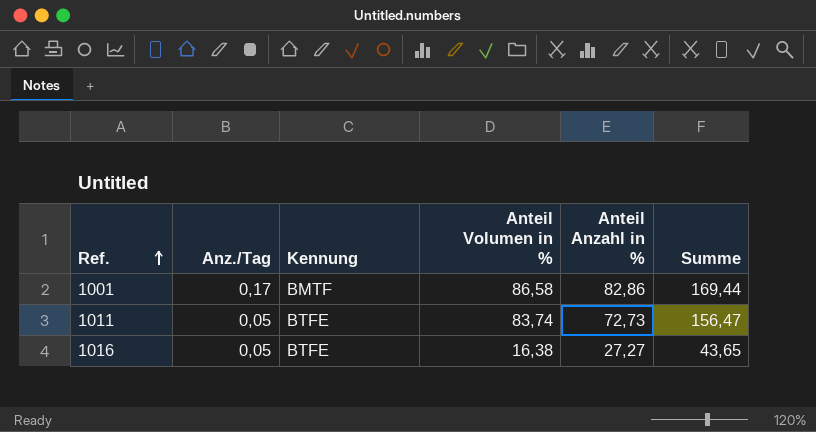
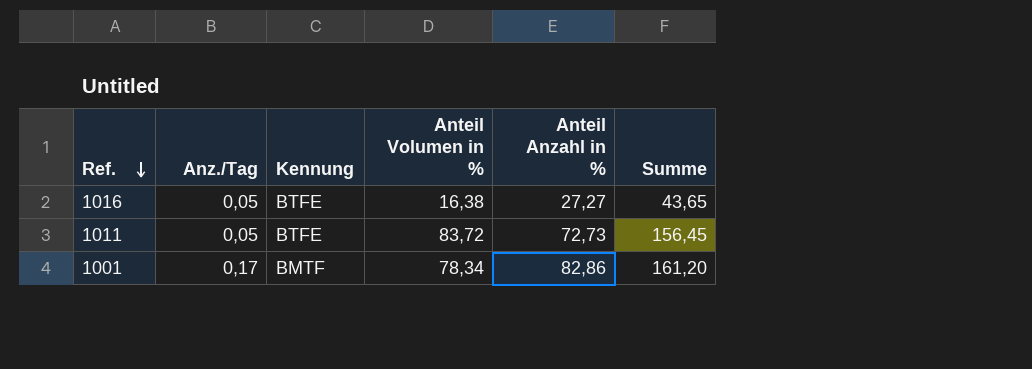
row order: Ref. ascending -> Ref. descending
1011 | Anteil Volumen in %: 83,74 -> 83,72
1011 | Summe: 156,47 -> 156,45
1001 | Anteil Volumen in %: 86,58 -> 78,34
1001 | Summe: 169,44 -> 161,20

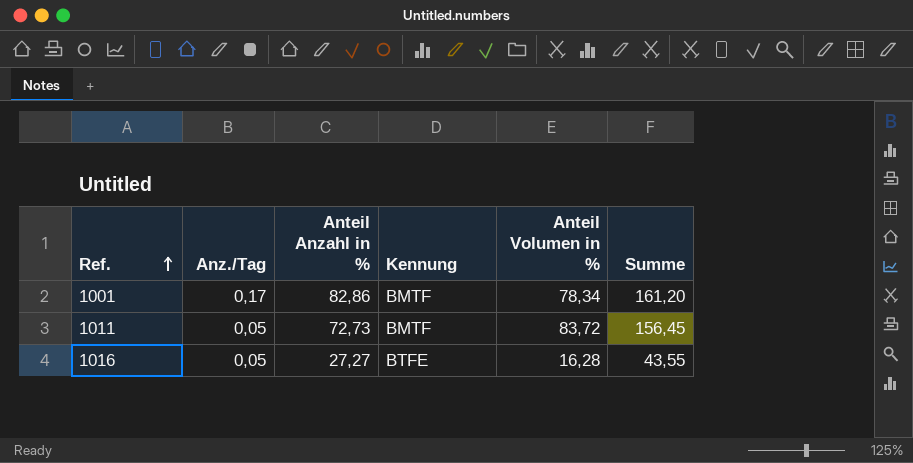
row order: Ref. descending -> Ref. ascending
column Anteil Anzahl in % | position: 5 -> 3
1011 | Kennung: BTFE -> BMTF
1016 | Anteil Volumen in %: 16,38 -> 16,28
1016 | Summe: 43,65 -> 43,55

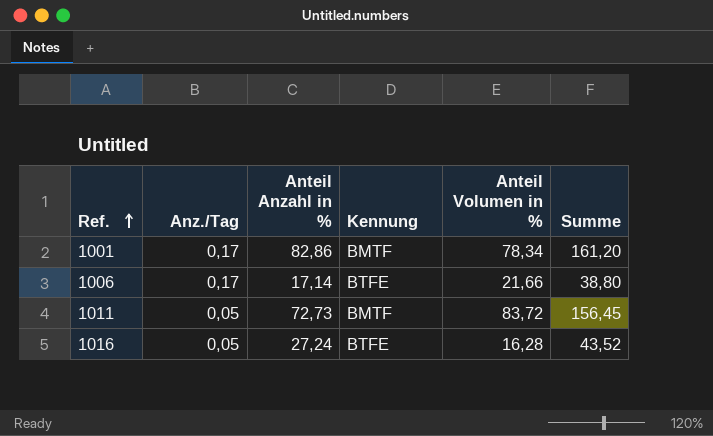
row 1006: none -> 0,17 | 17,14 | BTFE | 21,66 | 38,80
1016 | Anteil Anzahl in %: 27,27 -> 27,24
1016 | Summe: 43,55 -> 43,52

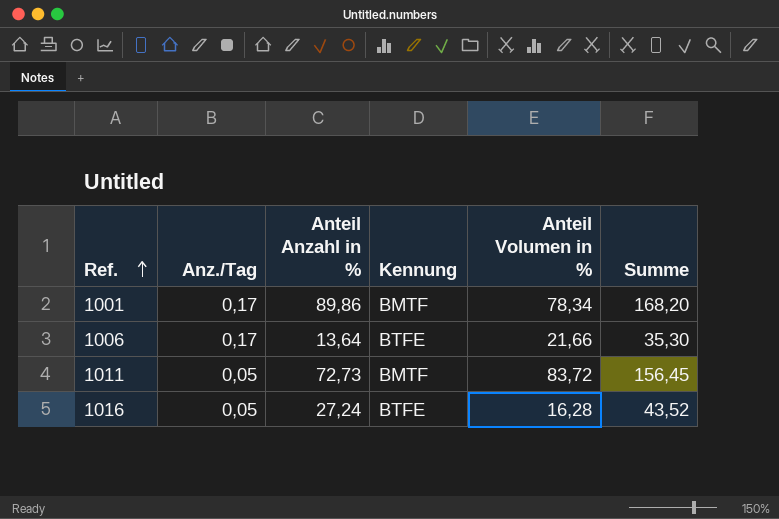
1001 | Anteil Anzahl in %: 82,86 -> 89,86
1001 | Summe: 161,20 -> 168,20
1006 | Anteil Anzahl in %: 17,14 -> 13,64
1006 | Summe: 38,80 -> 35,30

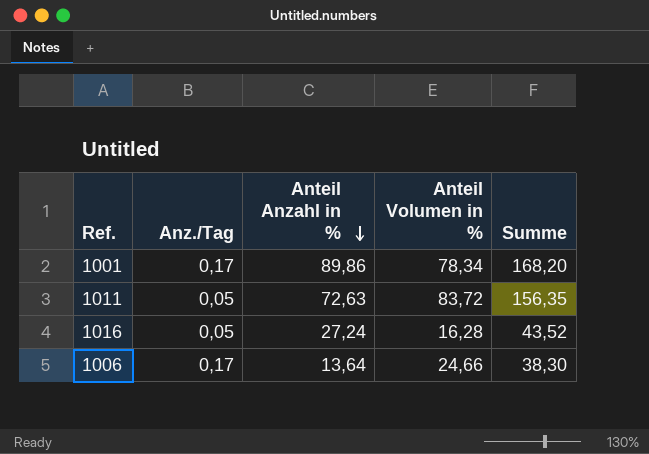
row order: Ref. ascending -> Anteil Anzahl in % descending
column Kennung | position: 4 -> none
1011 | Anteil Anzahl in %: 72,73 -> 72,63
1011 | Summe: 156,45 -> 156,35
1006 | Anteil Volumen in %: 21,66 -> 24,66
1006 | Summe: 35,30 -> 38,30

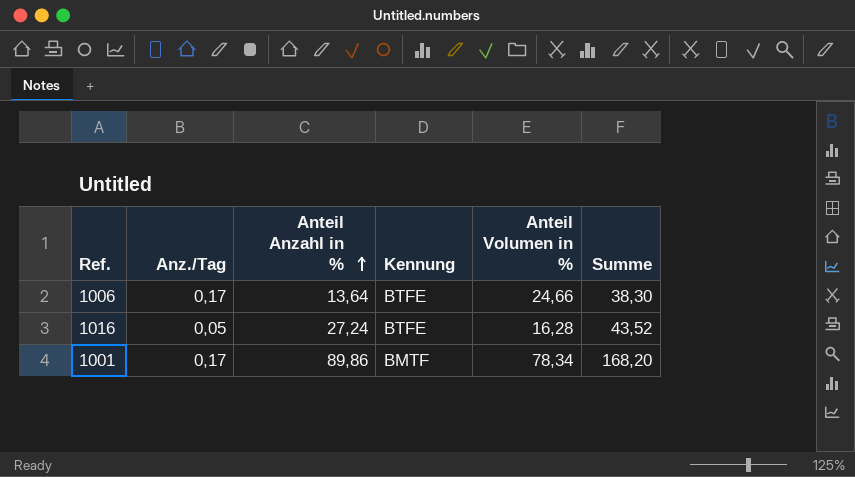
row order: Anteil Anzahl in % descending -> Anteil Anzahl in % ascending
column Kennung | position: none -> 4
row 1011: 0,05 | 72,63 | 83,72 | 156,35 -> none

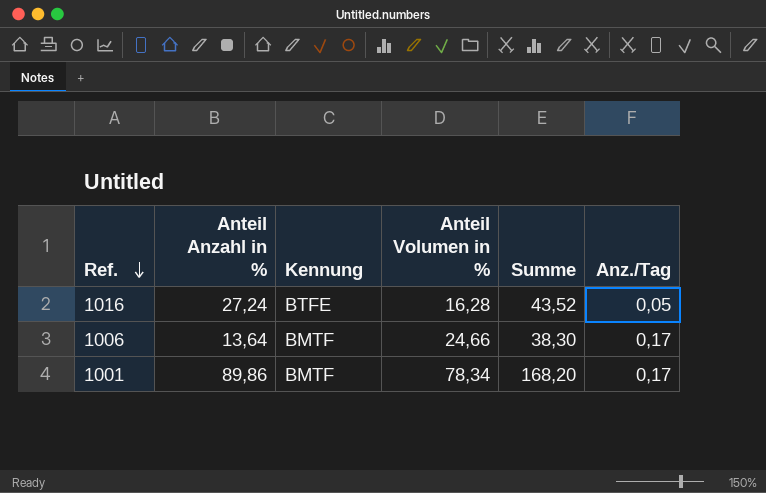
row order: Anteil Anzahl in % ascending -> Ref. descending
column Anz./Tag | position: 2 -> 6
1006 | Kennung: BTFE -> BMTF

